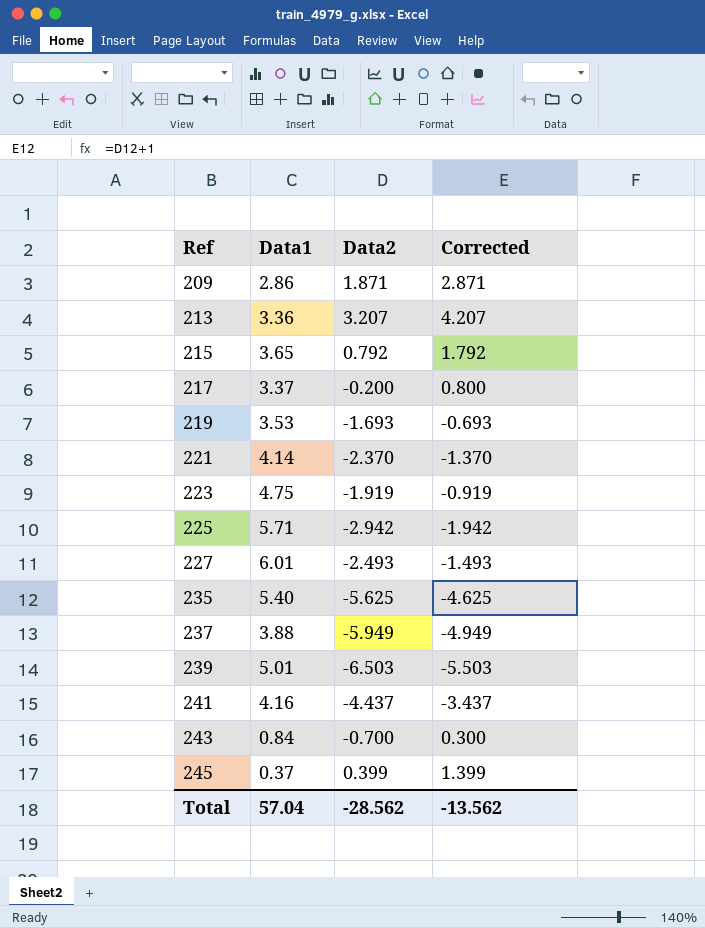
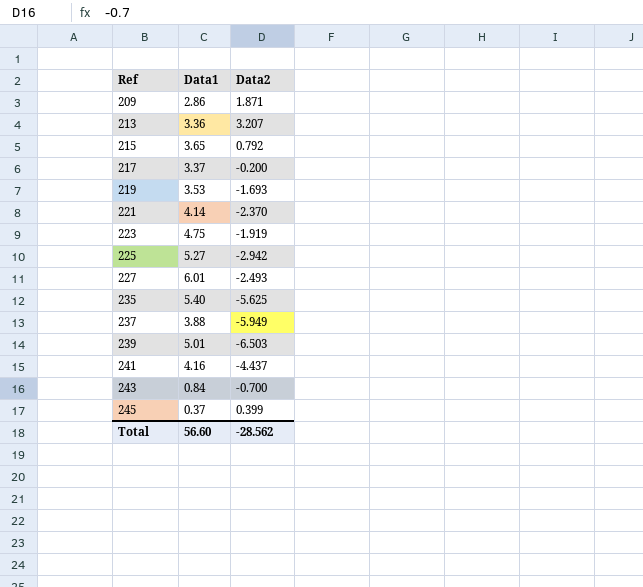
column Corrected | formula: [Data2] + 1 -> none
225 | Data1: 5.71 -> 5.27
Total | Data1: 57.04 -> 56.60

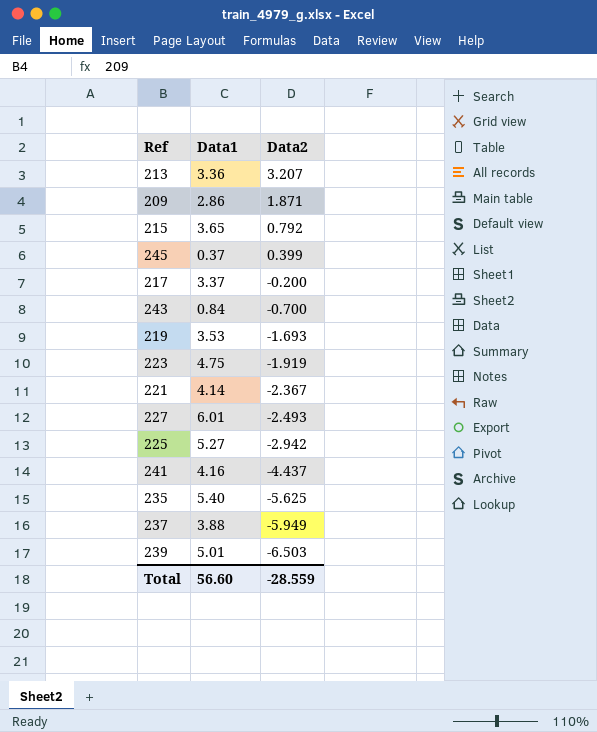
row order: Ref ascending -> Data2 descending
221 | Data2: -2.370 -> -2.367
Total | Data2: -28.562 -> -28.559

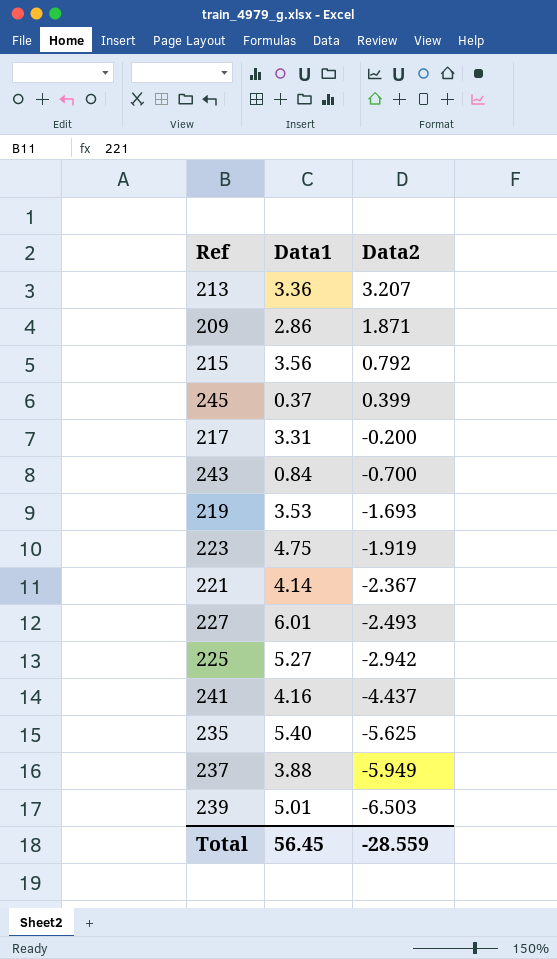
215 | Data1: 3.65 -> 3.56
217 | Data1: 3.37 -> 3.31
Total | Data1: 56.60 -> 56.45

